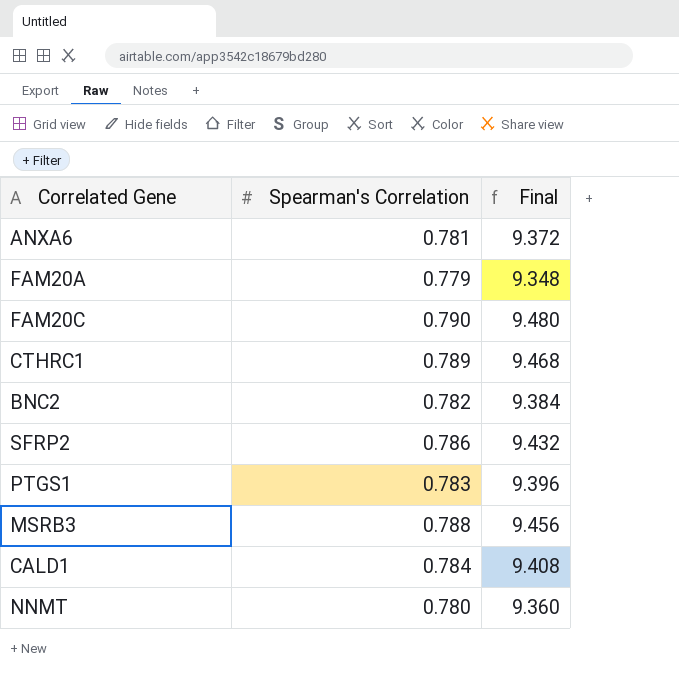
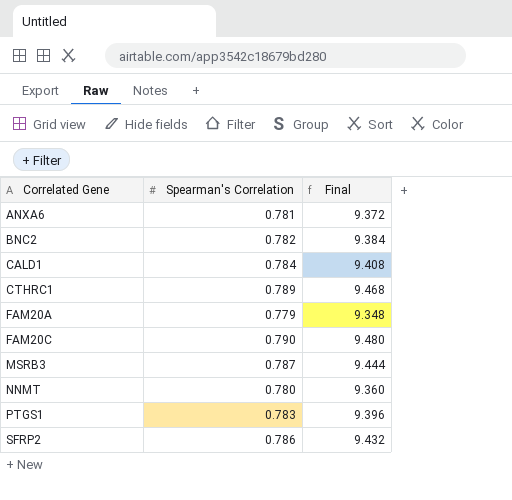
row order: none -> Correlated Gene ascending
MSRB3 | Spearman's Correlation: 0.788 -> 0.787
MSRB3 | Final: 9.456 -> 9.444

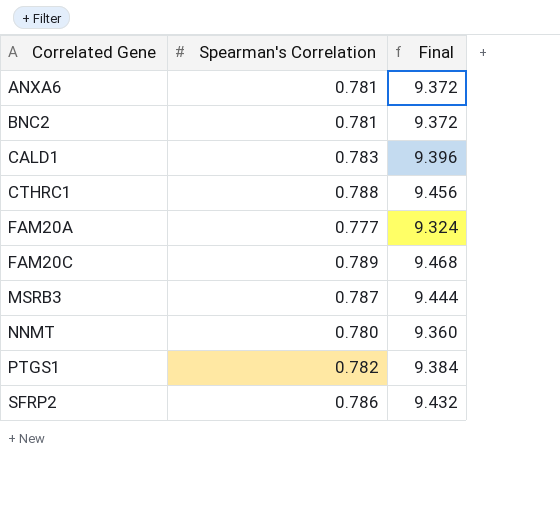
BNC2 | Spearman's Correlation: 0.782 -> 0.781
BNC2 | Final: 9.384 -> 9.372
CALD1 | Spearman's Correlation: 0.784 -> 0.783
CALD1 | Final: 9.408 -> 9.396
CTHRC1 | Spearman's Correlation: 0.789 -> 0.788
CTHRC1 | Final: 9.468 -> 9.456
FAM20A | Spearman's Correlation: 0.779 -> 0.777
FAM20A | Final: 9.348 -> 9.324
FAM20C | Spearman's Correlation: 0.790 -> 0.789
FAM20C | Final: 9.480 -> 9.468
PTGS1 | Spearman's Correlation: 0.783 -> 0.782
PTGS1 | Final: 9.396 -> 9.384

